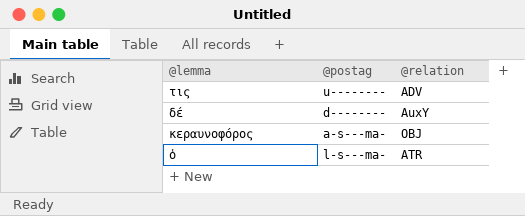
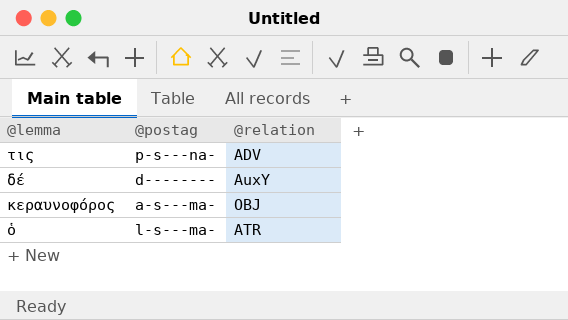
τις | @postag: u-------- -> p-s---na-

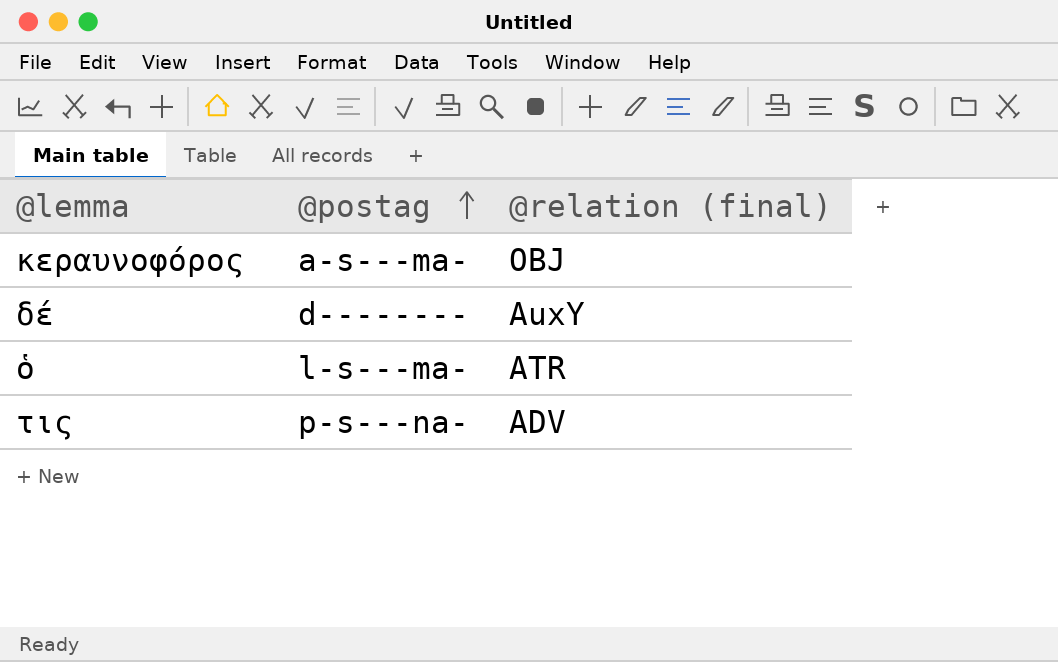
row order: none -> @postag ascending
column name: @relation -> @relation (final)

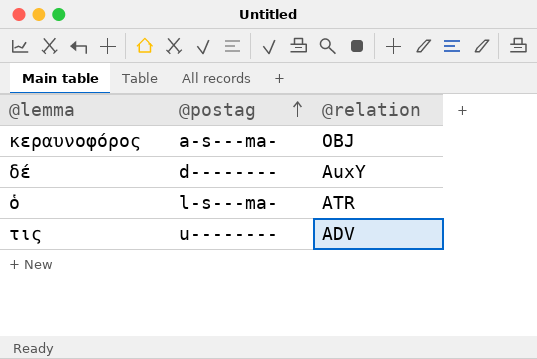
column name: @relation (final) -> @relation
τις | @postag: p-s---na- -> u--------

